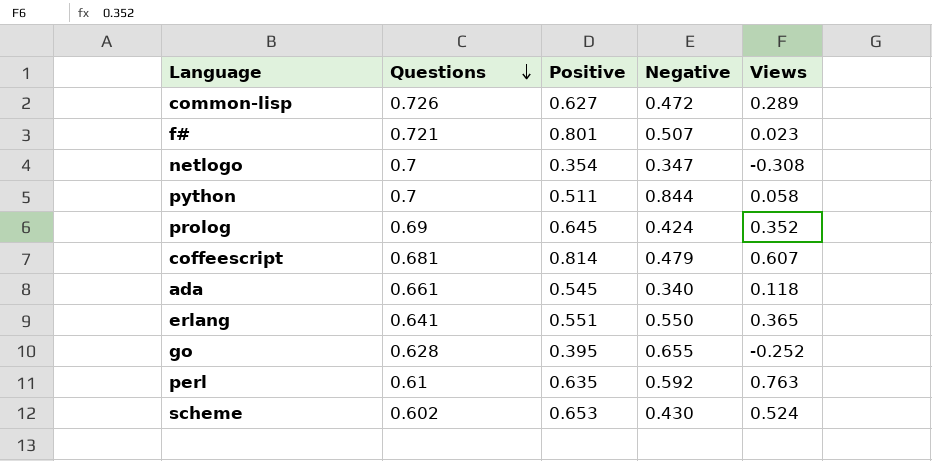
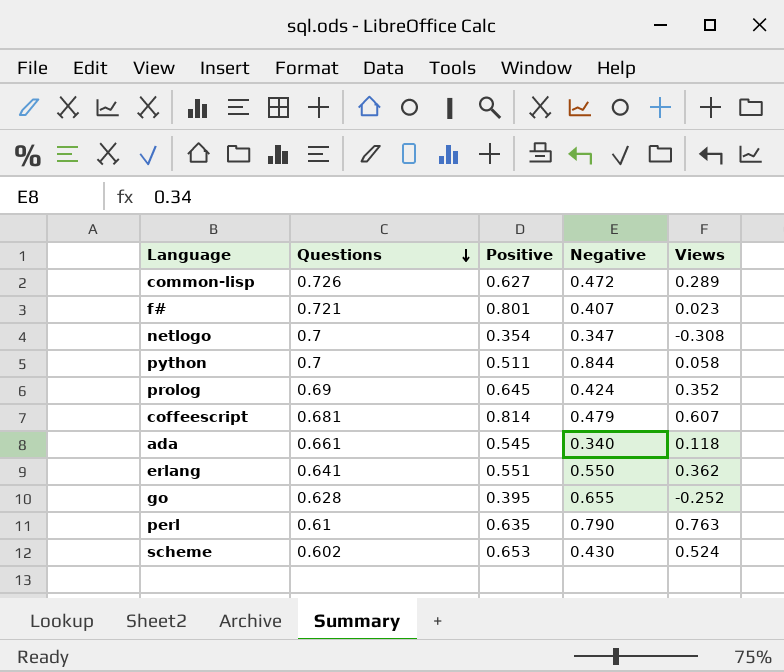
f# | Negative: 0.507 -> 0.407
erlang | Views: 0.365 -> 0.362
perl | Negative: 0.592 -> 0.790

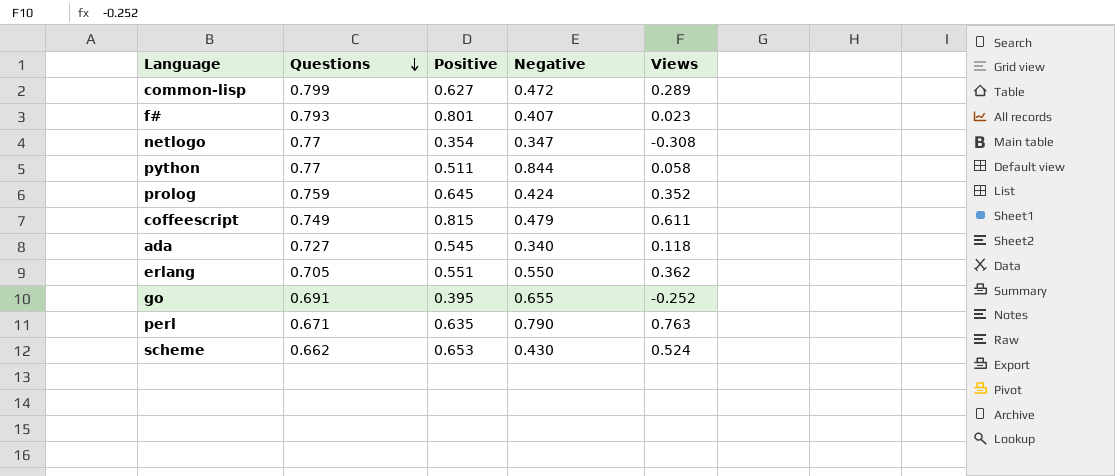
common-lisp | Questions: 0.726 -> 0.799
f# | Questions: 0.721 -> 0.793
netlogo | Questions: 0.7 -> 0.77
python | Questions: 0.7 -> 0.77
prolog | Questions: 0.69 -> 0.759
coffeescript | Questions: 0.681 -> 0.749
coffeescript | Positive: 0.814 -> 0.815
coffeescript | Views: 0.607 -> 0.611
ada | Questions: 0.661 -> 0.727
erlang | Questions: 0.641 -> 0.705
go | Questions: 0.628 -> 0.691
perl | Questions: 0.61 -> 0.671
scheme | Questions: 0.602 -> 0.662

